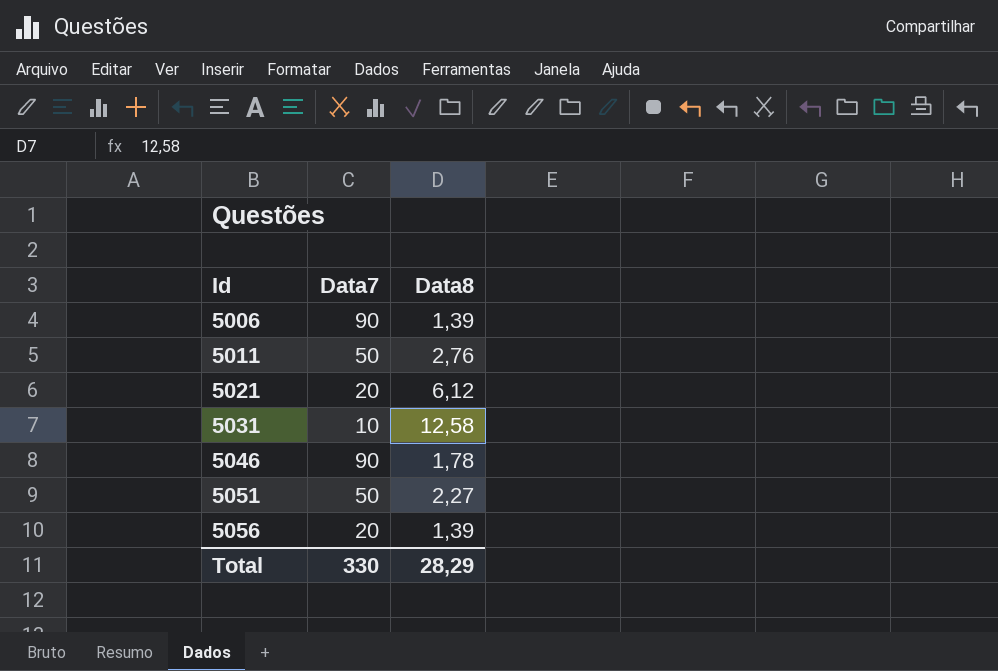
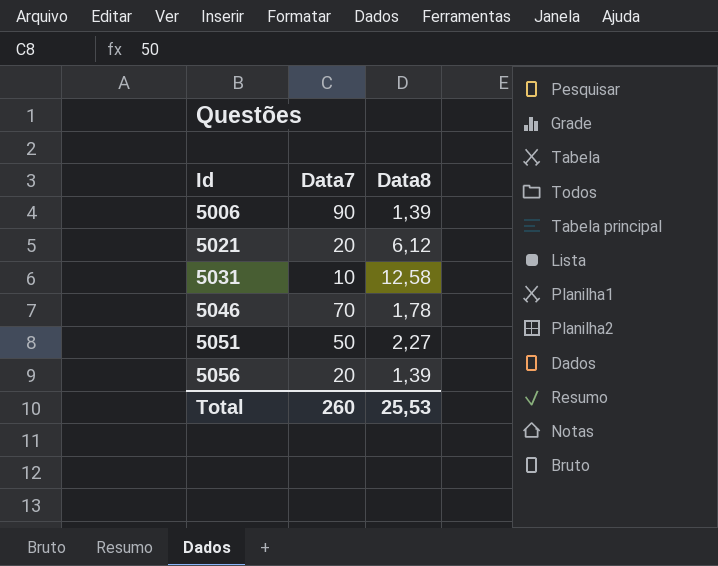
row 5011: 50 | 2,76 -> none
5046 | Data7: 90 -> 70
Total | Data7: 330 -> 260
Total | Data8: 28,29 -> 25,53

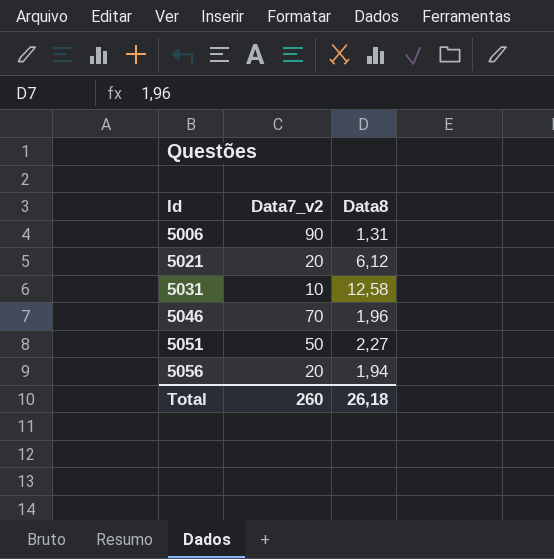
column name: Data7 -> Data7_v2
5006 | Data8: 1,39 -> 1,31
5046 | Data8: 1,78 -> 1,96
5056 | Data8: 1,39 -> 1,94
Total | Data8: 25,53 -> 26,18

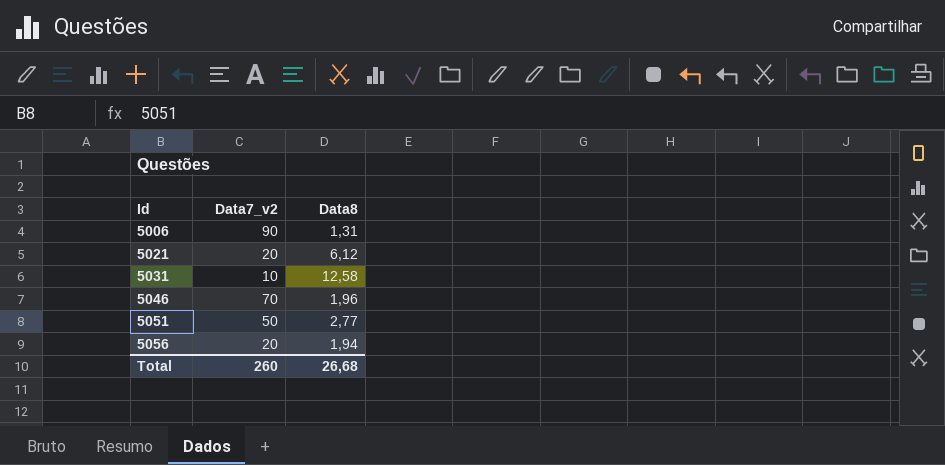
5051 | Data8: 2,27 -> 2,77
Total | Data8: 26,18 -> 26,68

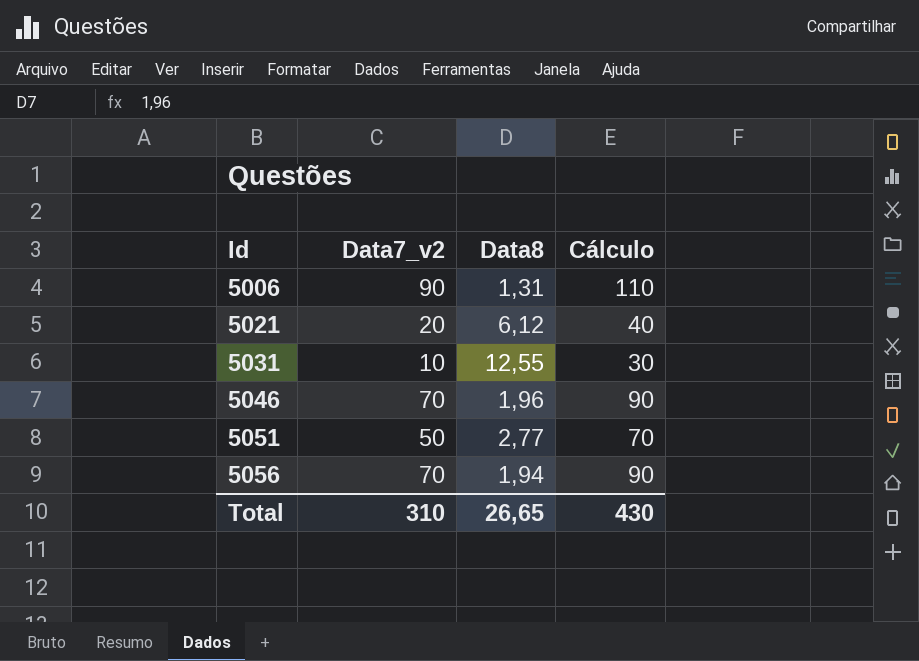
column Cálculo | formula: none -> [Data7_v2] + 20
5031 | Data8: 12,58 -> 12,55
5056 | Data7_v2: 20 -> 70
Total | Data7_v2: 260 -> 310
Total | Data8: 26,68 -> 26,65

